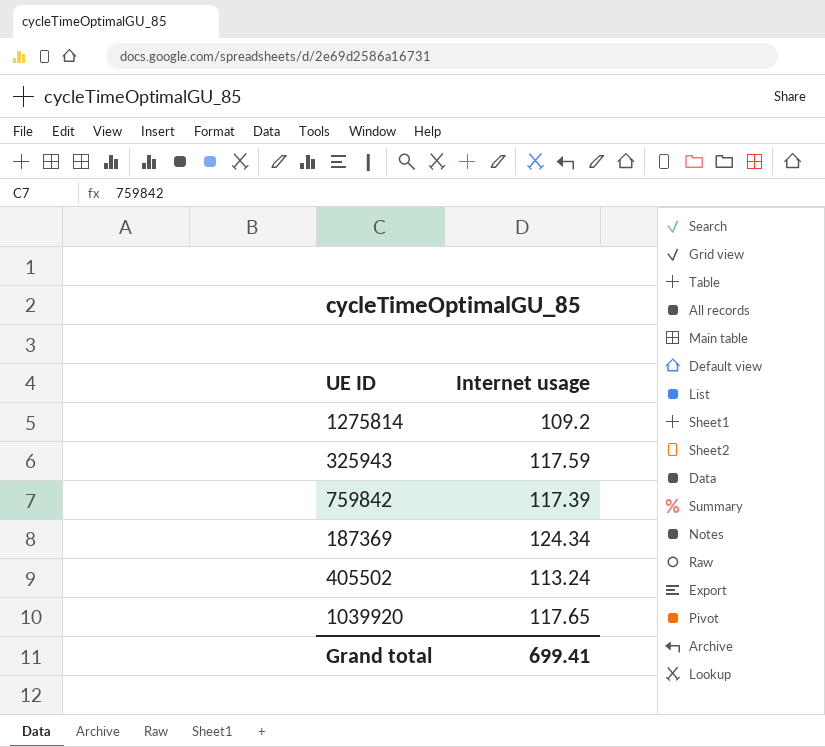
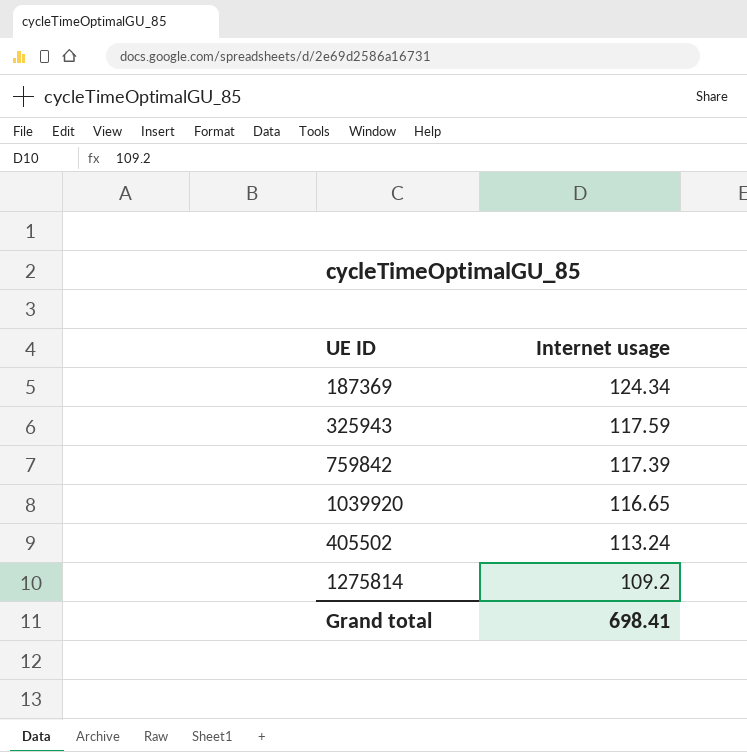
row order: none -> Internet usage descending
1039920 | Internet usage: 117.65 -> 116.65
Grand total | Internet usage: 699.41 -> 698.41

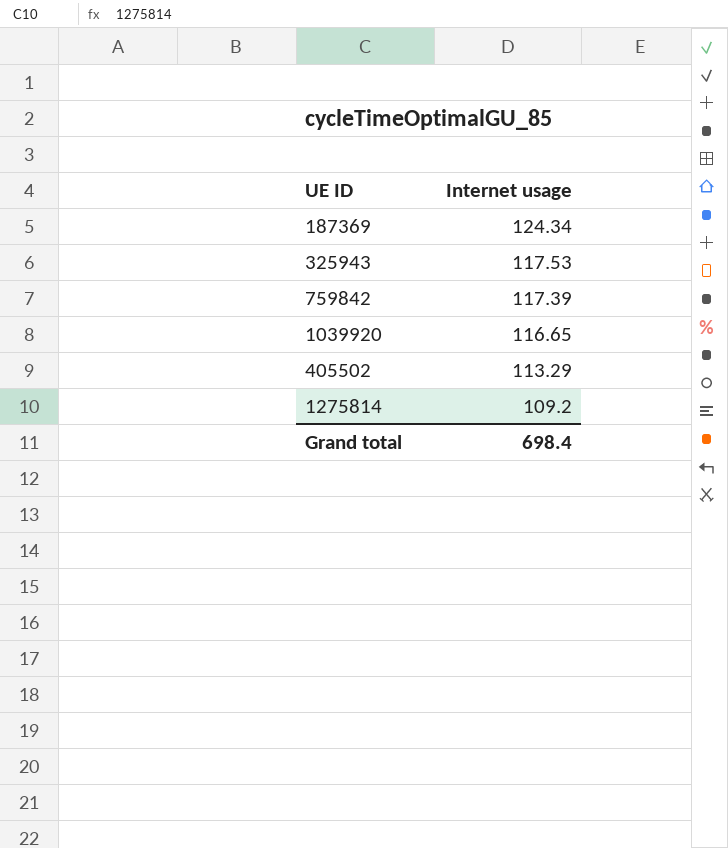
325943 | Internet usage: 117.59 -> 117.53
405502 | Internet usage: 113.24 -> 113.29
Grand total | Internet usage: 698.41 -> 698.4

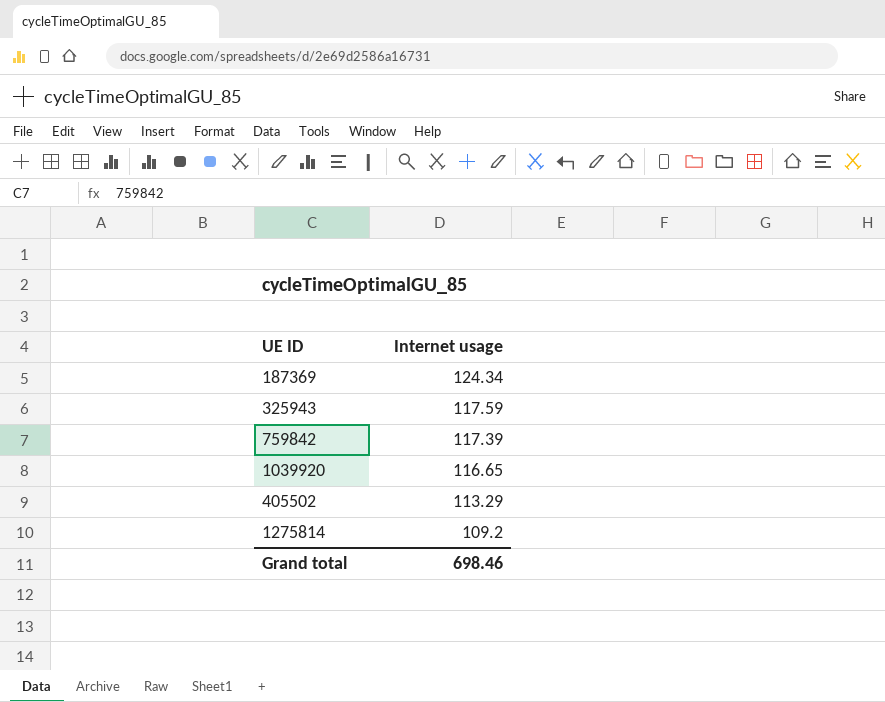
325943 | Internet usage: 117.53 -> 117.59
Grand total | Internet usage: 698.4 -> 698.46

